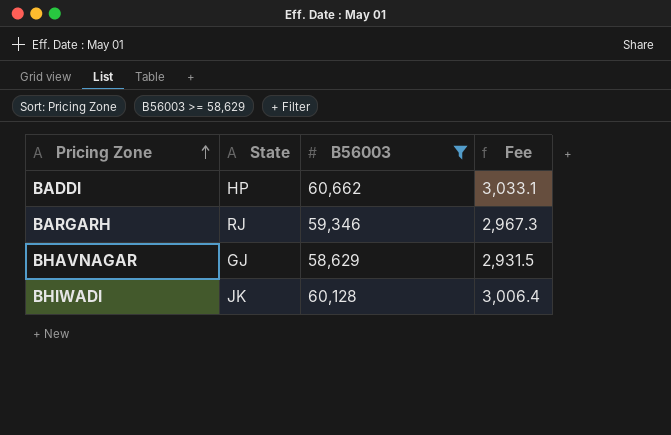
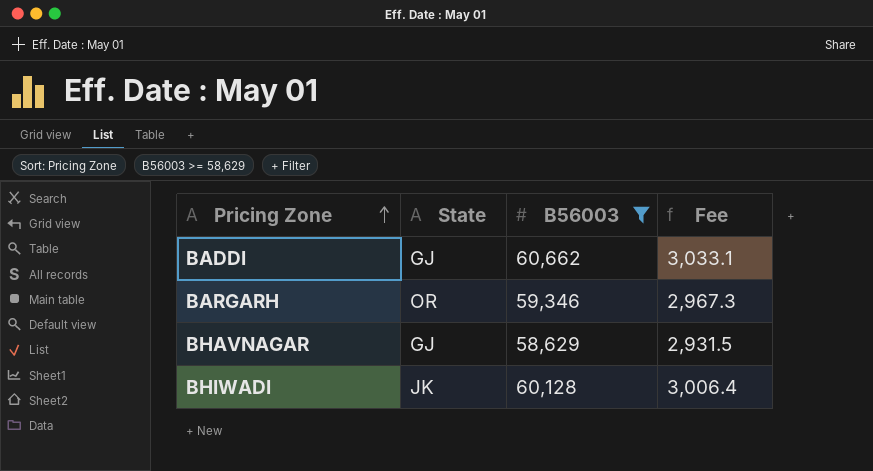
BADDI | State: HP -> GJ
BARGARH | State: RJ -> OR

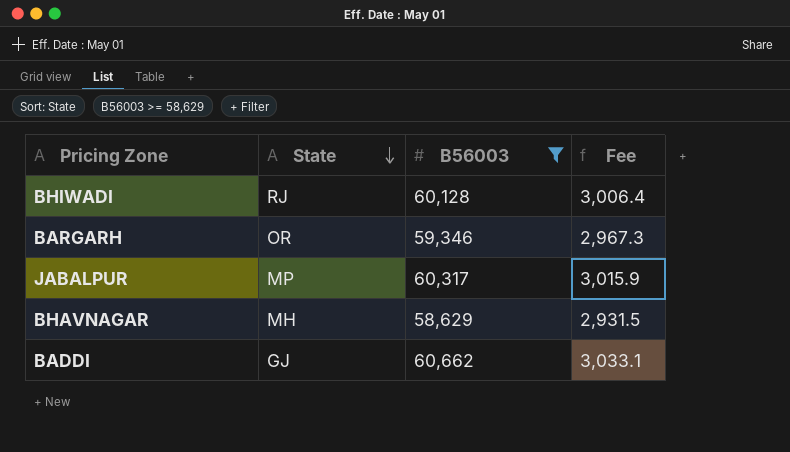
row order: Pricing Zone ascending -> State descending
BHIWADI | State: JK -> RJ
row JABALPUR: none -> MP | 60,317 | 3,015.9
BHAVNAGAR | State: GJ -> MH

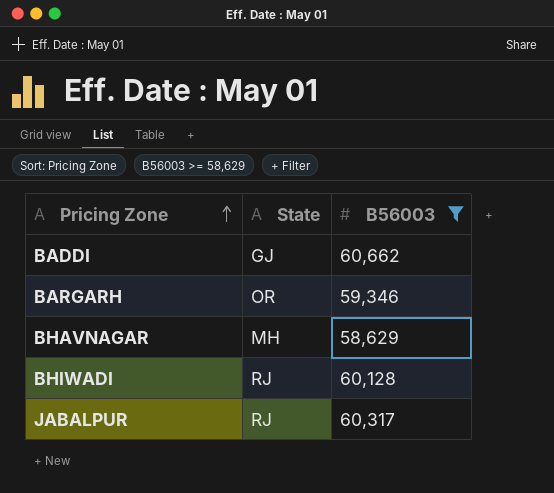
row order: State descending -> Pricing Zone ascending
column Fee | formula: [B56003] * 0.05 -> none
JABALPUR | State: MP -> RJ

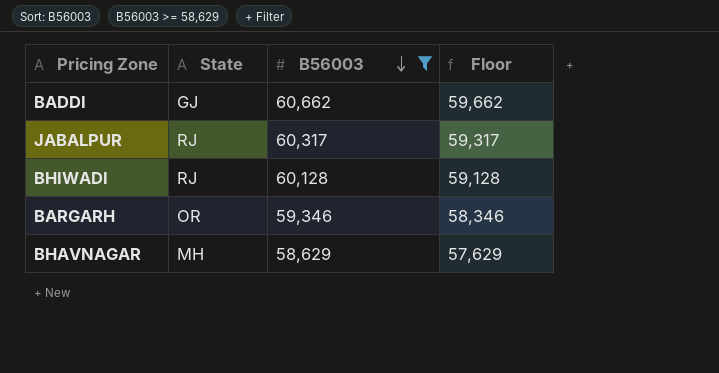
row order: Pricing Zone ascending -> B56003 descending
column Floor | formula: none -> [B56003] - 1000

